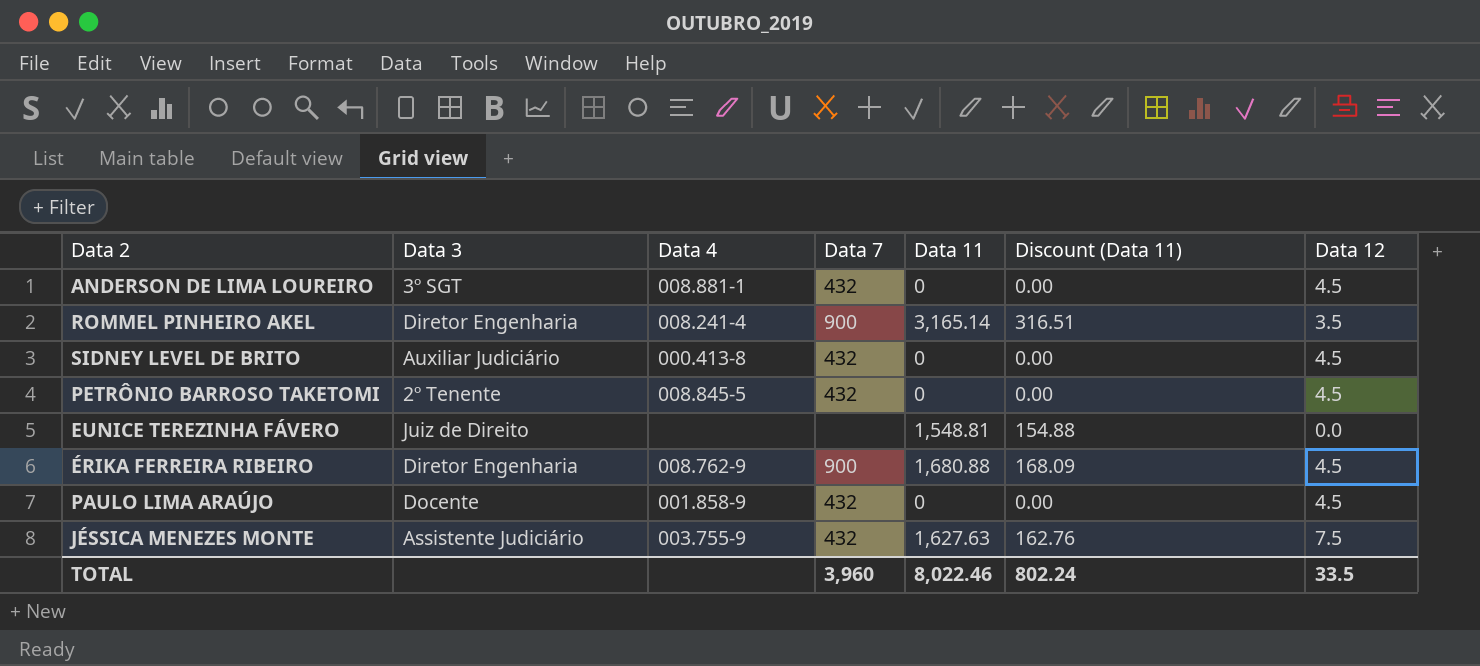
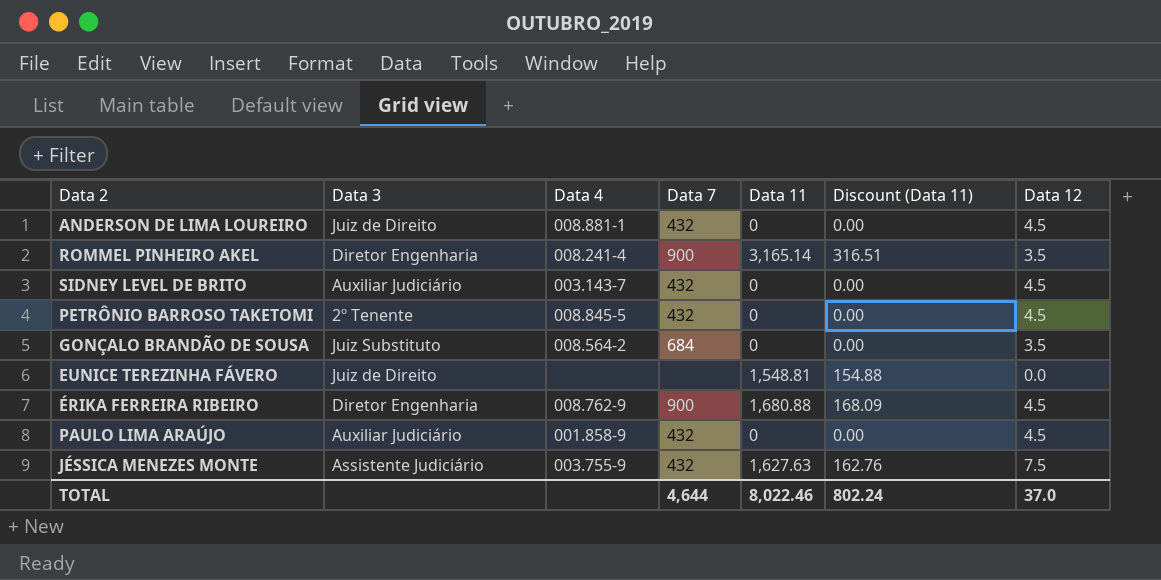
ANDERSON DE LIMA LOUREIRO | Data 3: 3º SGT -> Juiz de Direito
SIDNEY LEVEL DE BRITO | Data 4: 000.413-8 -> 003.143-7
row GONÇALO BRANDÃO DE SOUSA: none -> Juiz Substituto | 008.564-2 | 684 | 0 | 0.00 | 3.5
PAULO LIMA ARAÚJO | Data 3: Docente -> Auxiliar Judiciário
TOTAL | Data 7: 3,960 -> 4,644
TOTAL | Data 12: 33.5 -> 37.0

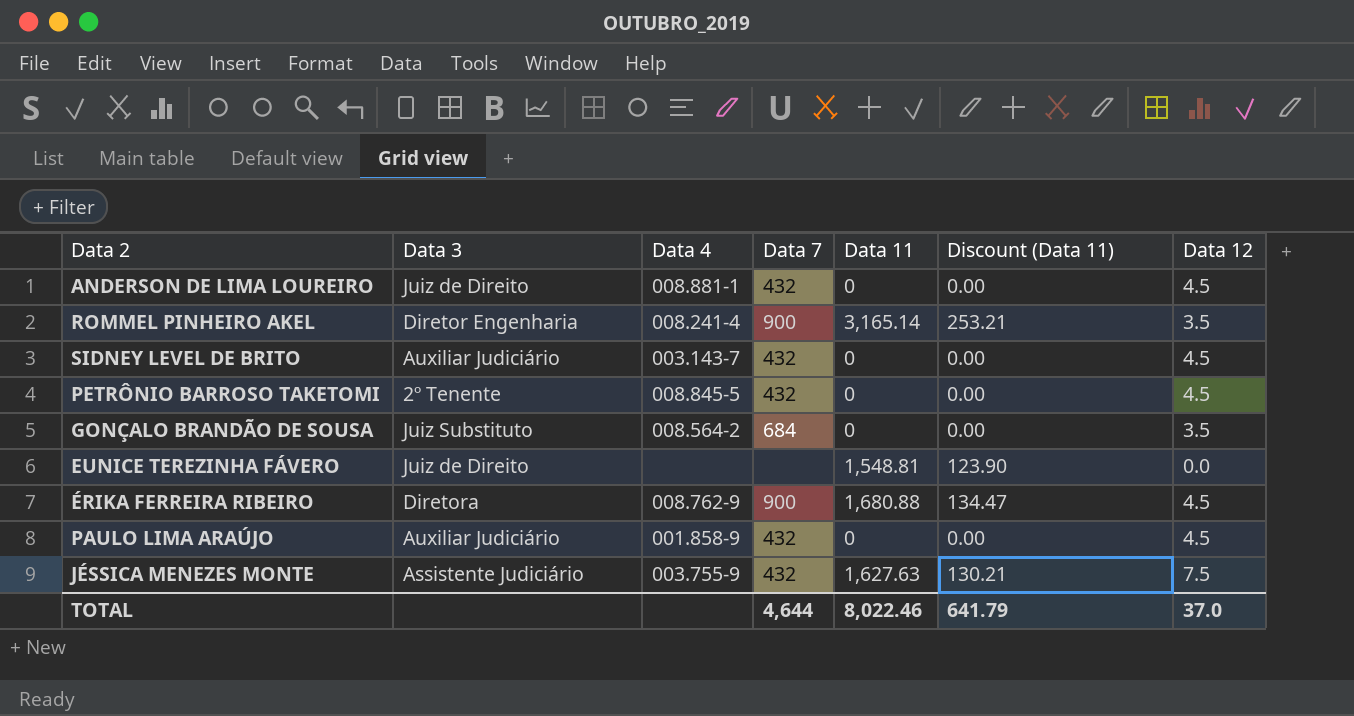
column Discount (Data 11) | formula: [Data 11] * 0.1 -> [Data 11] * 0.08
ÉRIKA FERREIRA RIBEIRO | Data 3: Diretor Engenharia -> Diretora
TOTAL | Discount (Data 11): 802.24 -> 641.79

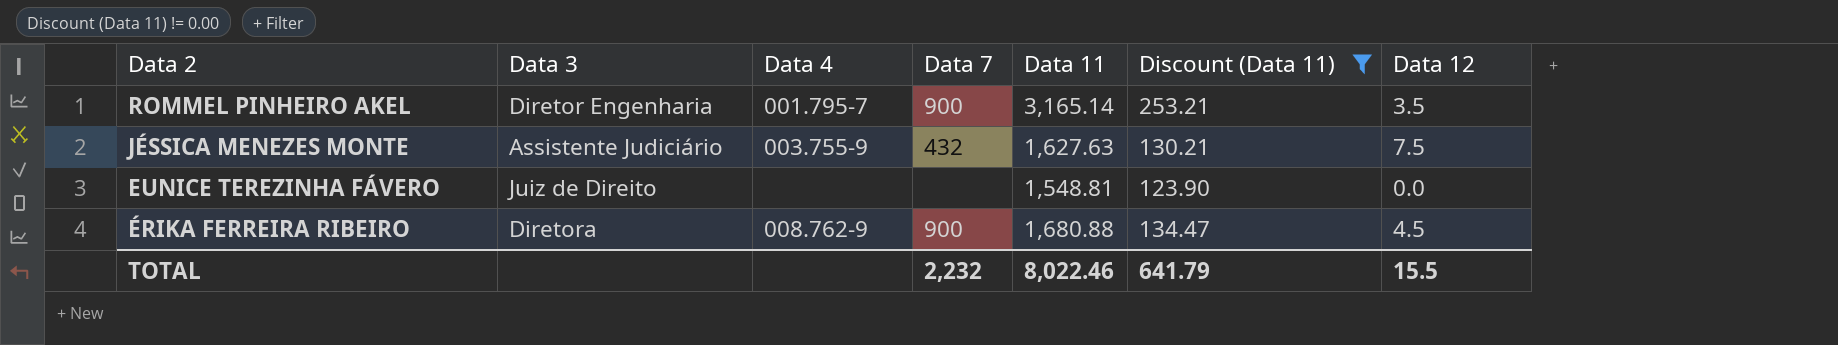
filter: none -> Discount (Data 11) != 0.00
row order: none -> Data 2 descending
ROMMEL PINHEIRO AKEL | Data 4: 008.241-4 -> 001.795-7
TOTAL | Data 7: 4,644 -> 2,232
TOTAL | Data 12: 37.0 -> 15.5

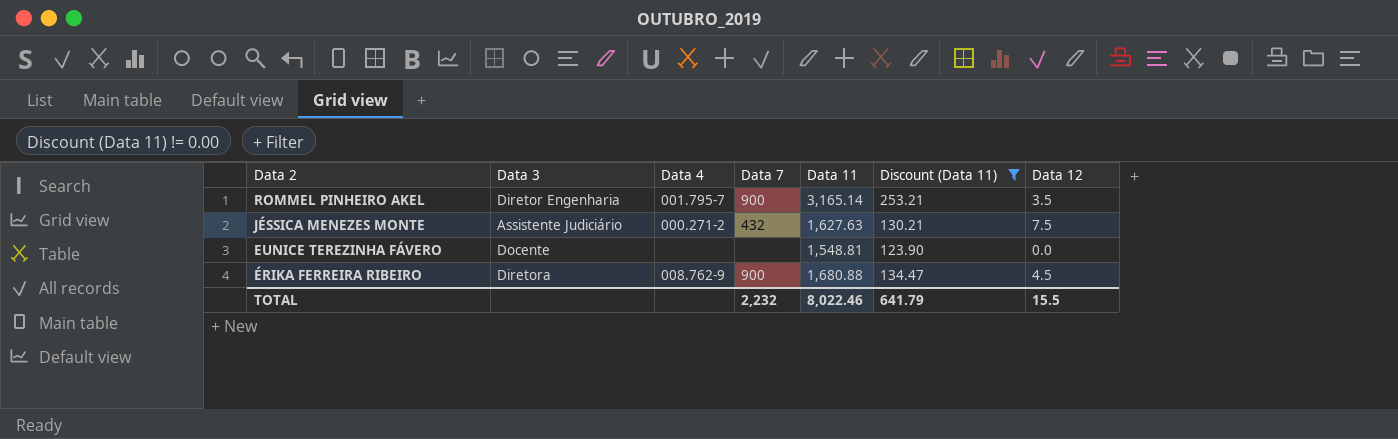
JÉSSICA MENEZES MONTE | Data 4: 003.755-9 -> 000.271-2
EUNICE TEREZINHA FÁVERO | Data 3: Juiz de Direito -> Docente

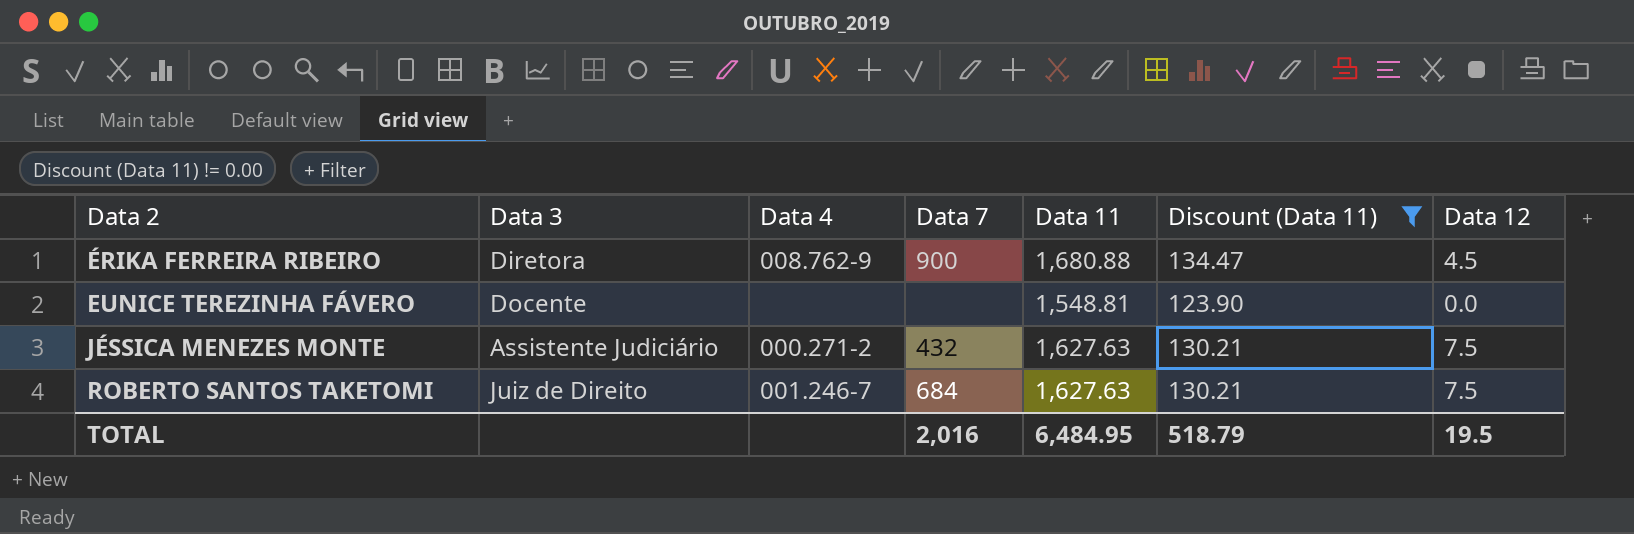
row order: Data 2 descending -> Data 2 ascending
row ROMMEL PINHEIRO AKEL: Diretor Engenharia | 001.795-7 | 900 | 3,165.14 | 253.21 | 3.5 -> none
row ROBERTO SANTOS TAKETOMI: none -> Juiz de Direito | 001.246-7 | 684 | 1,627.63 | 130.21 | 7.5
TOTAL | Data 7: 2,232 -> 2,016
TOTAL | Data 11: 8,022.46 -> 6,484.95
TOTAL | Discount (Data 11): 641.79 -> 518.79
TOTAL | Data 12: 15.5 -> 19.5

